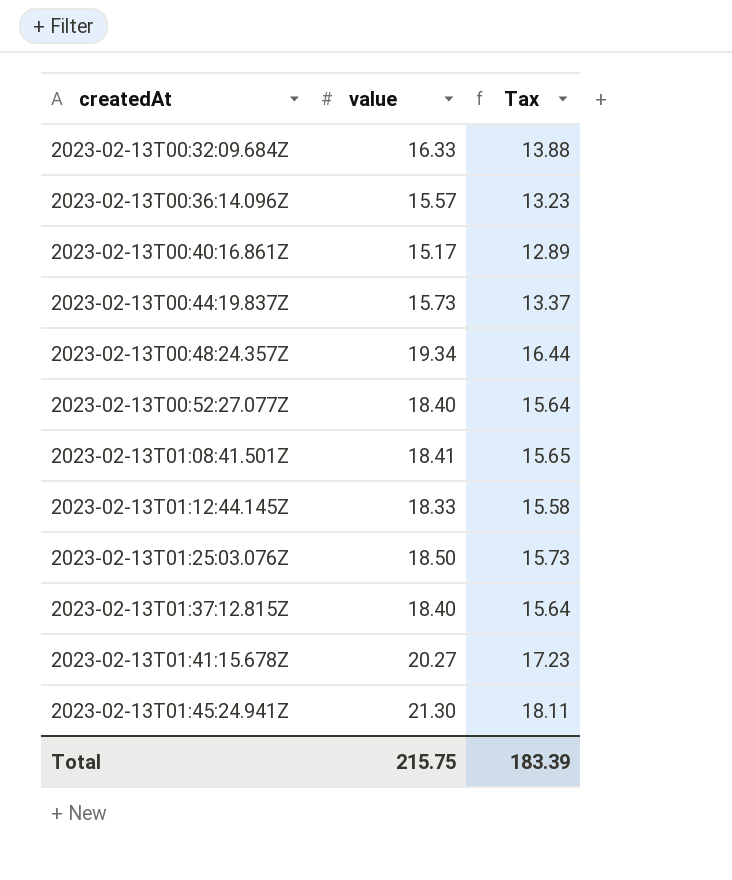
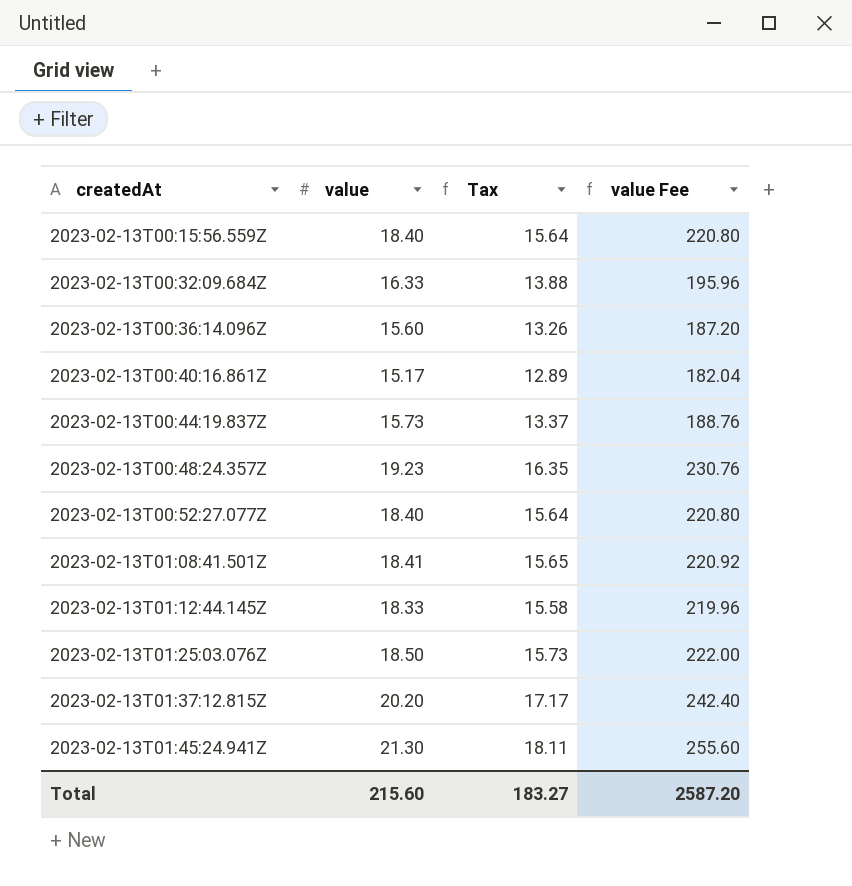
column value Fee | formula: none -> [value] * 12
row 2023-02-13T01:41:15.678Z: 20.27 | 17.23 -> none
row 2023-02-13T00:15:56.559Z: none -> 18.40 | 15.64 | 220.80
2023-02-13T00:36:14.096Z | value: 15.57 -> 15.60
2023-02-13T00:36:14.096Z | Tax: 13.23 -> 13.26
2023-02-13T00:48:24.357Z | value: 19.34 -> 19.23
2023-02-13T00:48:24.357Z | Tax: 16.44 -> 16.35
2023-02-13T01:37:12.815Z | value: 18.40 -> 20.20
2023-02-13T01:37:12.815Z | Tax: 15.64 -> 17.17
Total | value: 215.75 -> 215.60
Total | Tax: 183.39 -> 183.27

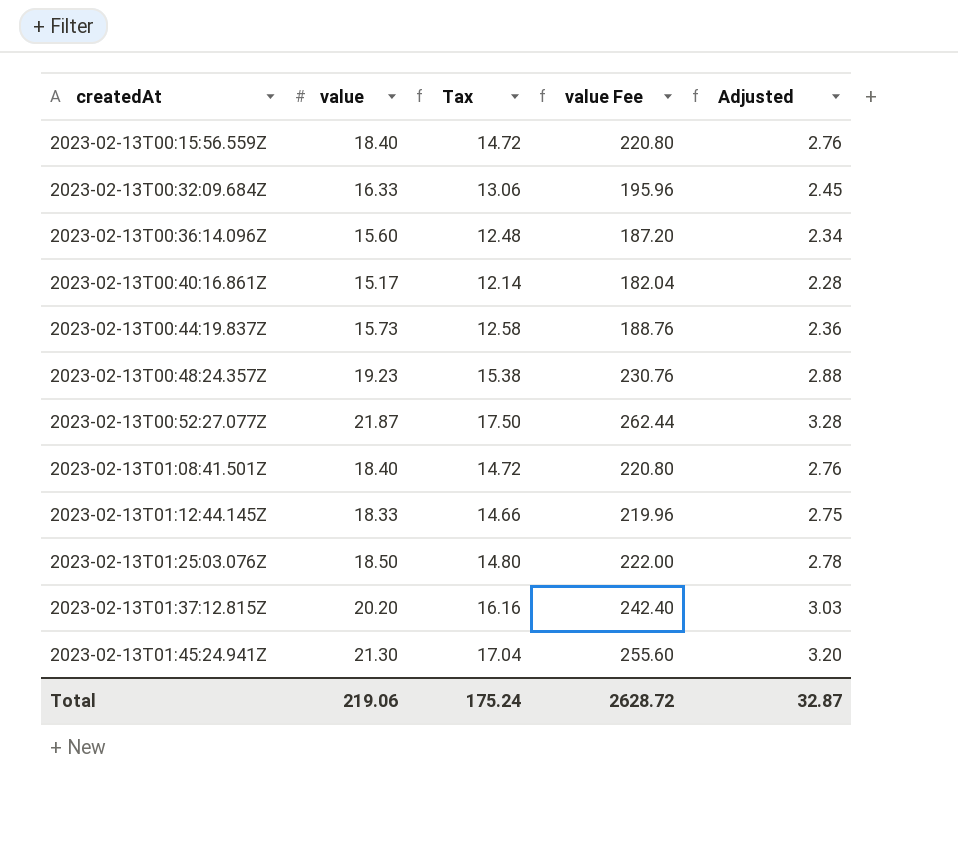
column Tax | formula: [value] * 0.85 -> [value] * 0.8
column Adjusted | formula: none -> [value] * 0.15
2023-02-13T00:52:27.077Z | value: 18.40 -> 21.87
2023-02-13T00:52:27.077Z | value Fee: 220.80 -> 262.44
2023-02-13T01:08:41.501Z | value: 18.41 -> 18.40
2023-02-13T01:08:41.501Z | value Fee: 220.92 -> 220.80
Total | value: 215.60 -> 219.06
Total | Tax: 183.27 -> 175.24
Total | value Fee: 2587.20 -> 2628.72

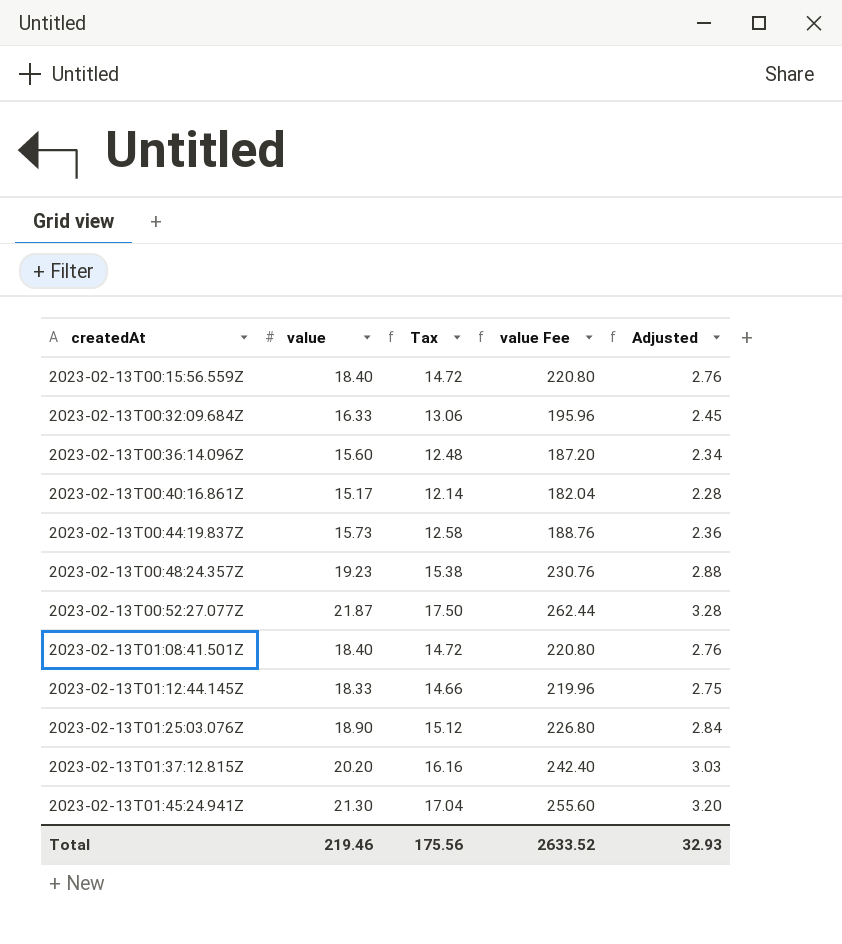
2023-02-13T01:25:03.076Z | value: 18.50 -> 18.90
2023-02-13T01:25:03.076Z | Tax: 14.80 -> 15.12
2023-02-13T01:25:03.076Z | value Fee: 222.00 -> 226.80
2023-02-13T01:25:03.076Z | Adjusted: 2.78 -> 2.84
Total | value: 219.06 -> 219.46
Total | Tax: 175.24 -> 175.56
Total | value Fee: 2628.72 -> 2633.52
Total | Adjusted: 32.87 -> 32.93

